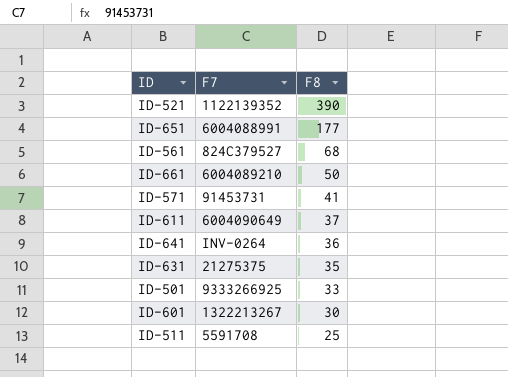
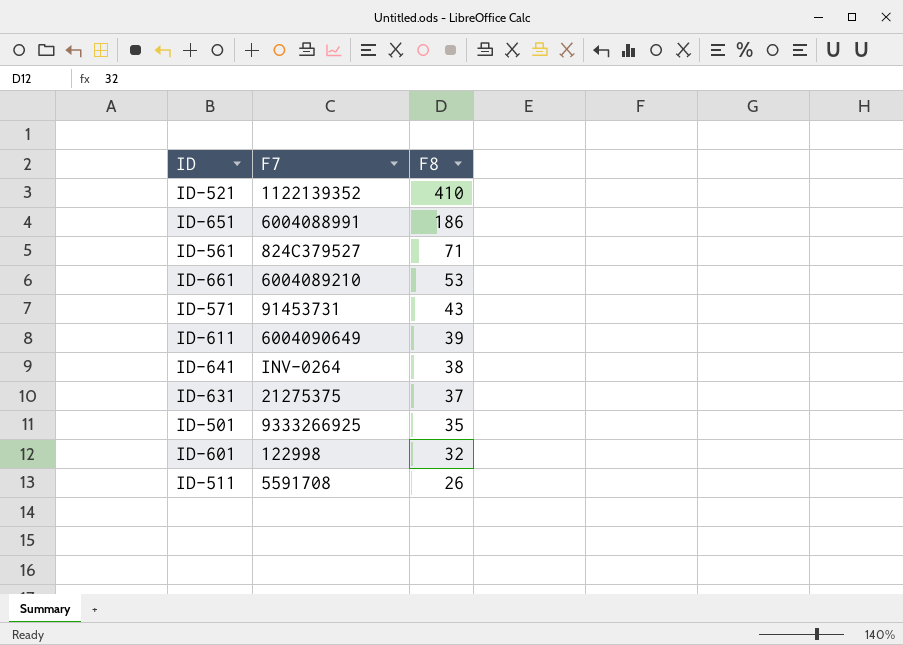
ID-521 | F8: 390 -> 410
ID-651 | F8: 177 -> 186
ID-561 | F8: 68 -> 71
ID-661 | F8: 50 -> 53
ID-571 | F8: 41 -> 43
ID-611 | F8: 37 -> 39
ID-641 | F8: 36 -> 38
ID-631 | F8: 35 -> 37
ID-501 | F8: 33 -> 35
ID-601 | F7: 1322213267 -> 122998
ID-601 | F8: 30 -> 32
ID-511 | F8: 25 -> 26

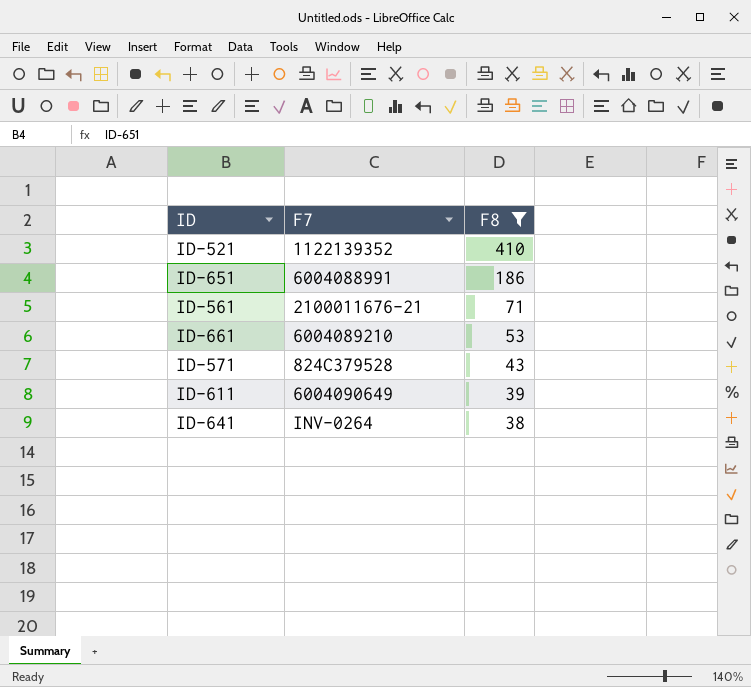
filter: none -> F8 >= 38
ID-561 | F7: 824C379527 -> 2100011676-21
ID-571 | F7: 91453731 -> 824C379528

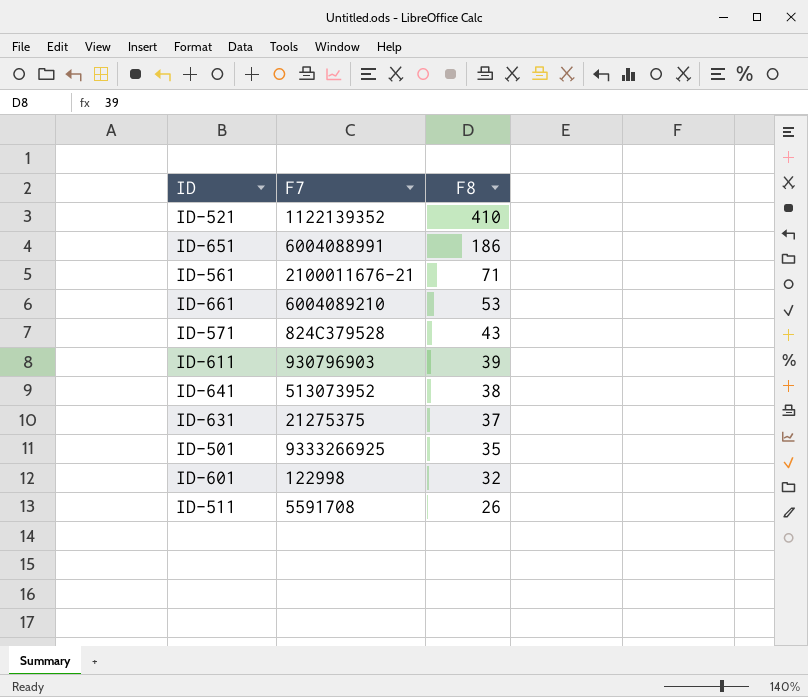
filter: F8 >= 38 -> none
ID-611 | F7: 6004090649 -> 930796903
ID-641 | F7: INV-0264 -> 513073952

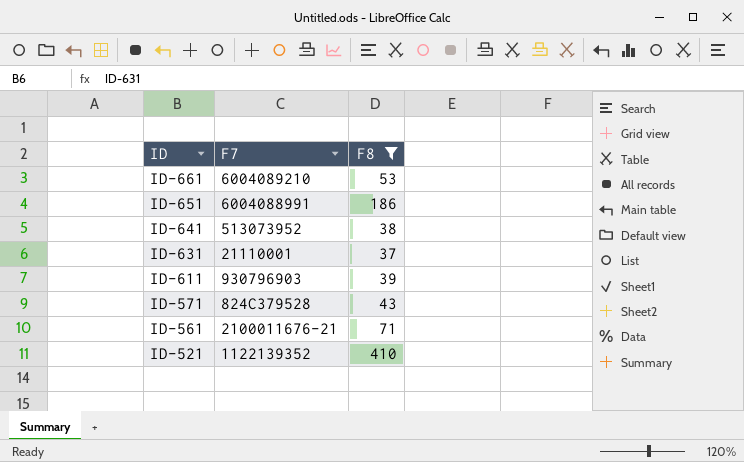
filter: none -> F8 >= 37
row order: F8 descending -> ID descending
ID-631 | F7: 21275375 -> 21110001

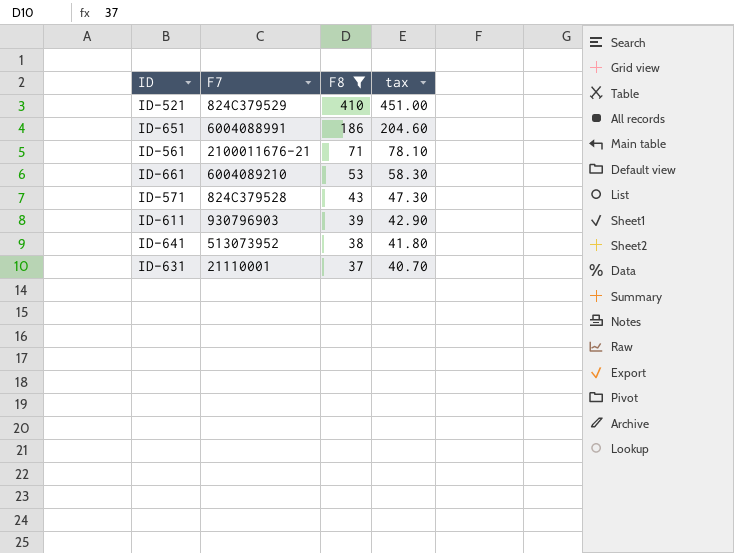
row order: ID descending -> F8 descending
column tax | formula: none -> [F8] * 1.1
ID-521 | F7: 1122139352 -> 824C379529

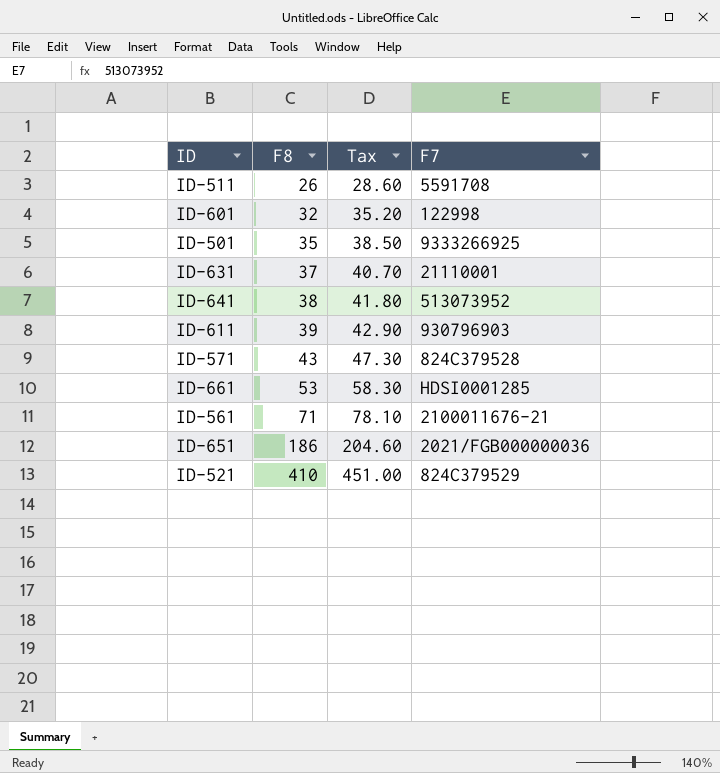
filter: F8 >= 37 -> none
row order: F8 descending -> F8 ascending
column name: tax -> Tax
column F7 | position: 2 -> 4
ID-661 | F7: 6004089210 -> HDSI0001285
ID-651 | F7: 6004088991 -> 2021/FGB000000036

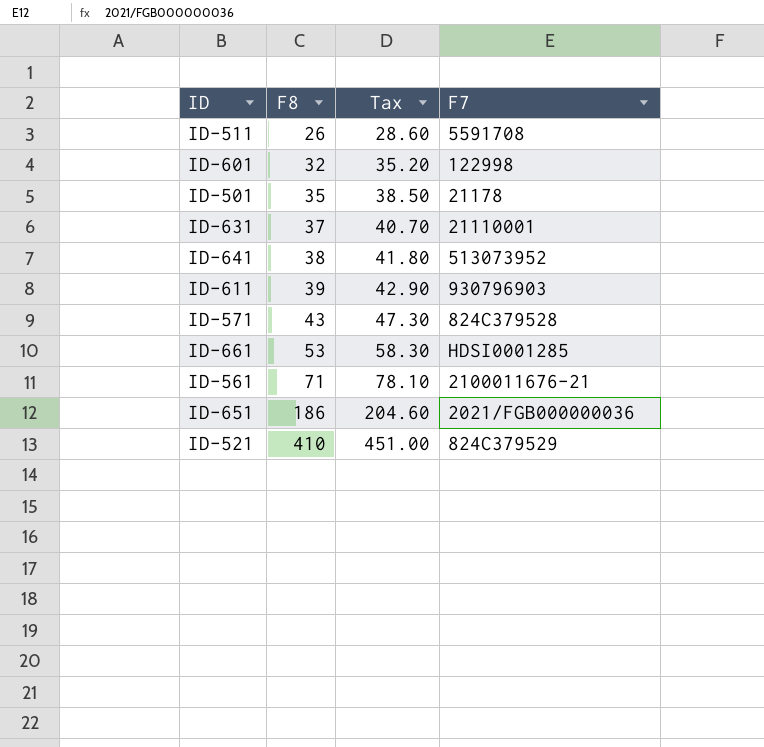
ID-501 | F7: 9333266925 -> 21178

